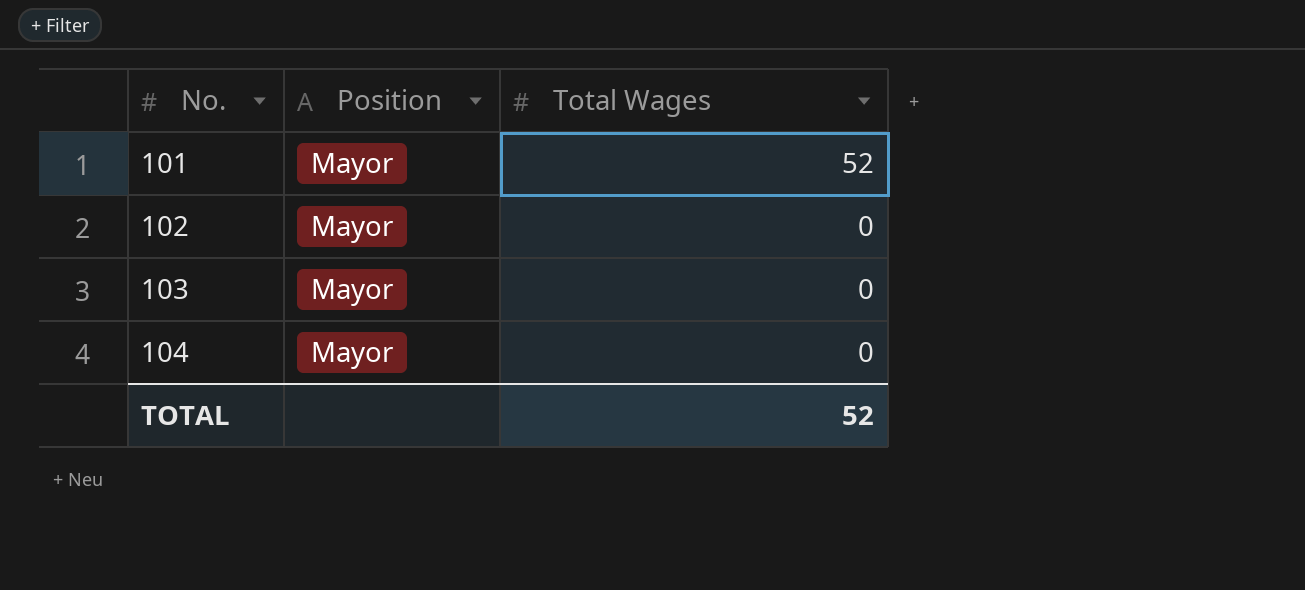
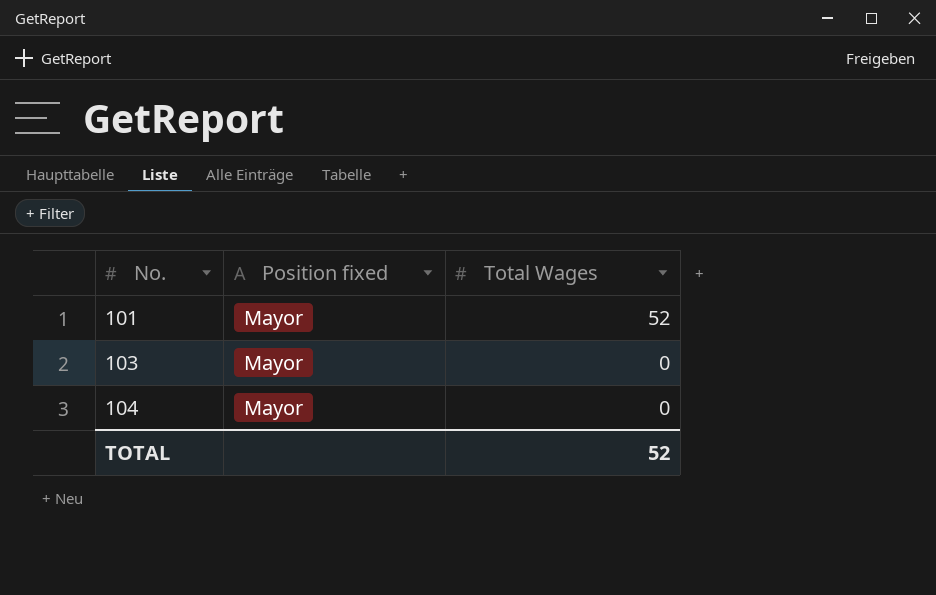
column name: Position -> Position fixed
row 102: Mayor | 0 -> none

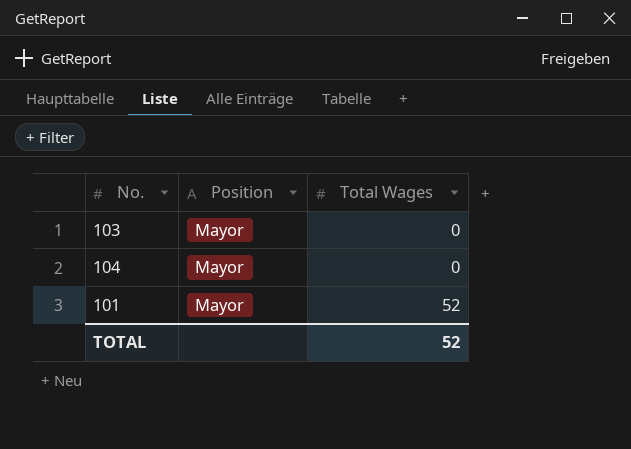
row order: No. ascending -> Total Wages ascending
column name: Position fixed -> Position

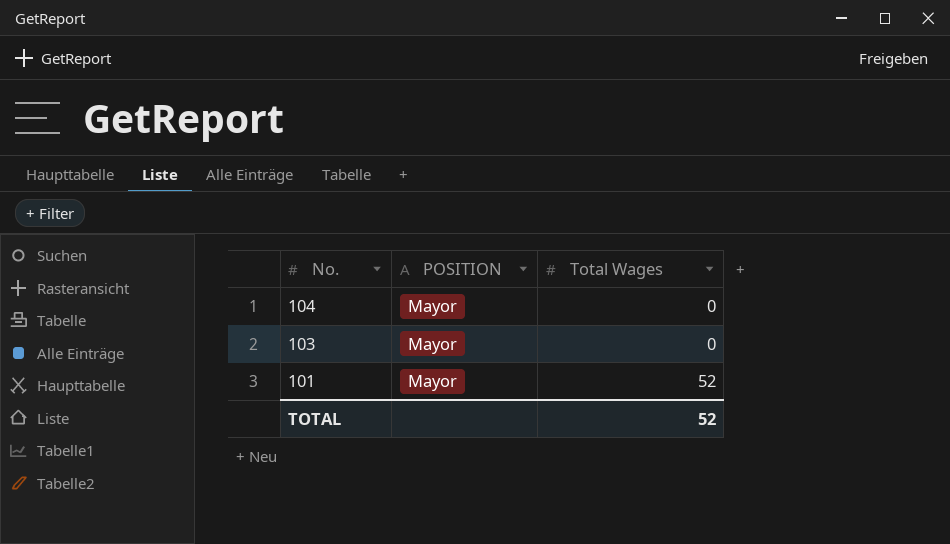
row order: Total Wages ascending -> No. descending
column name: Position -> POSITION

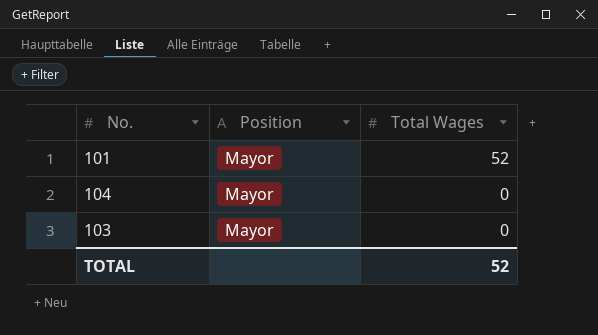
row order: No. descending -> Total Wages descending
column name: POSITION -> Position

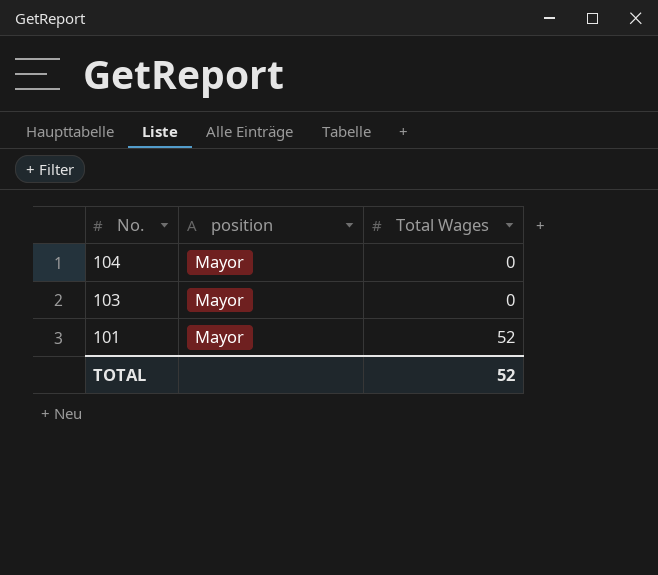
row order: Total Wages descending -> No. descending
column name: Position -> position

